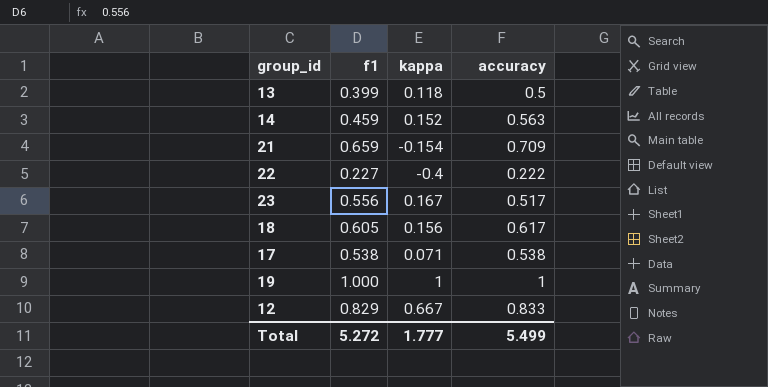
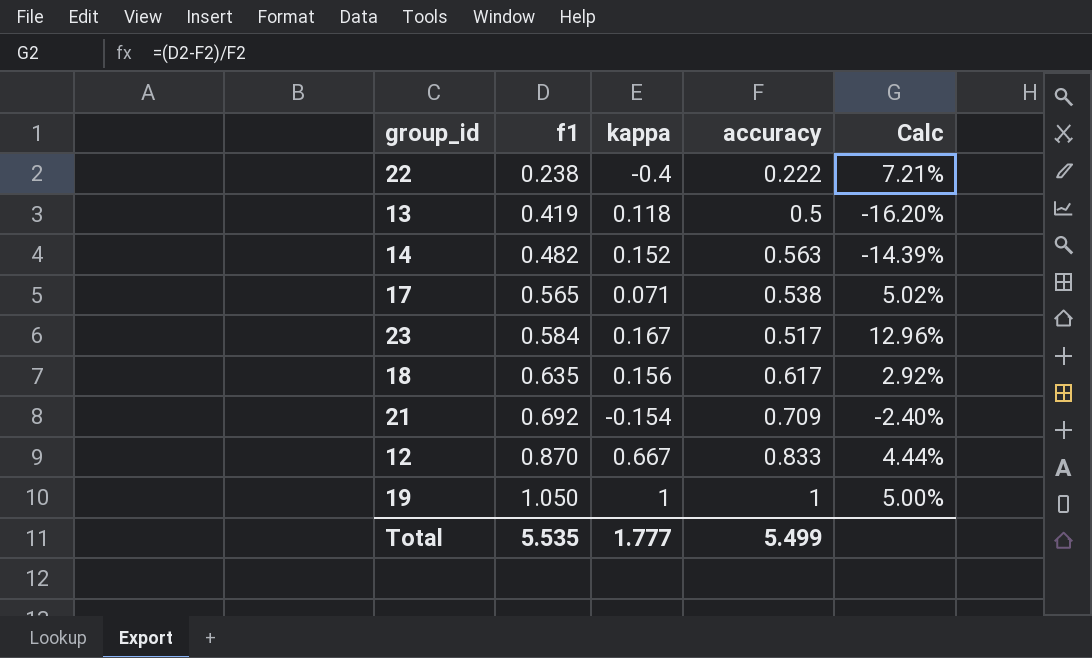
row order: none -> f1 ascending
column Calc | formula: none -> ([f1] - [accuracy]) / [accuracy]
22 | f1: 0.227 -> 0.238
13 | f1: 0.399 -> 0.419
14 | f1: 0.459 -> 0.482
17 | f1: 0.538 -> 0.565
23 | f1: 0.556 -> 0.584
18 | f1: 0.605 -> 0.635
21 | f1: 0.659 -> 0.692
12 | f1: 0.829 -> 0.870
19 | f1: 1.000 -> 1.050
Total | f1: 5.272 -> 5.535

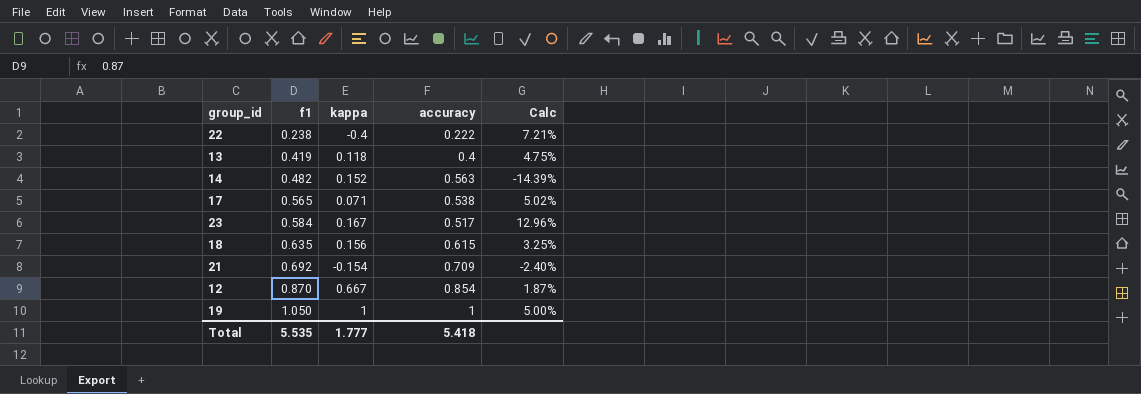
13 | accuracy: 0.5 -> 0.4
13 | Calc: -16.20% -> 4.75%
18 | accuracy: 0.617 -> 0.615
18 | Calc: 2.92% -> 3.25%
12 | accuracy: 0.833 -> 0.854
12 | Calc: 4.44% -> 1.87%
Total | accuracy: 5.499 -> 5.418

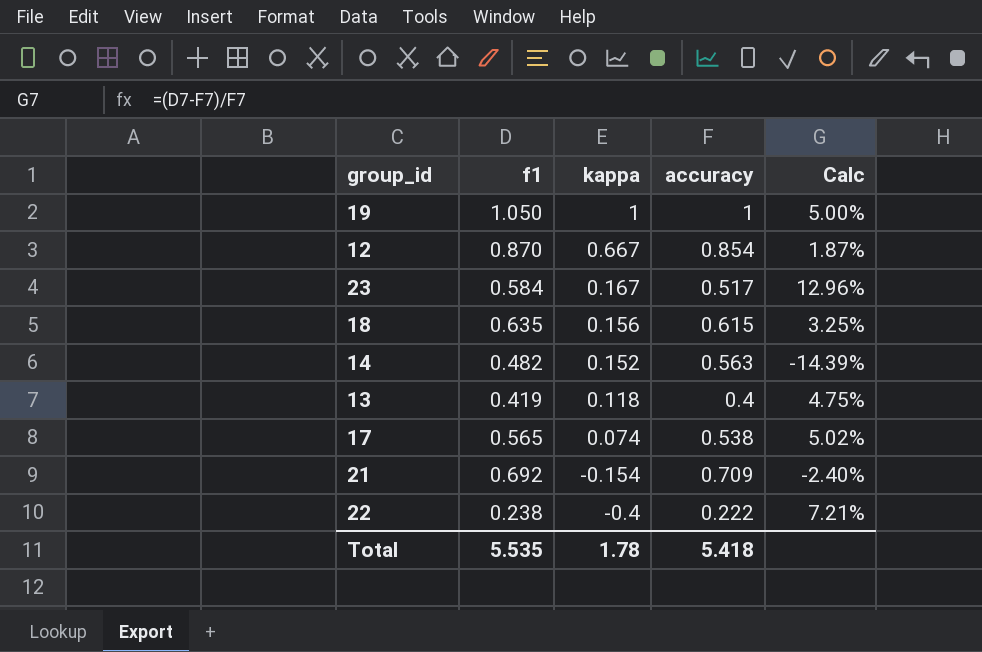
row order: f1 ascending -> kappa descending
17 | kappa: 0.071 -> 0.074
Total | kappa: 1.777 -> 1.78

